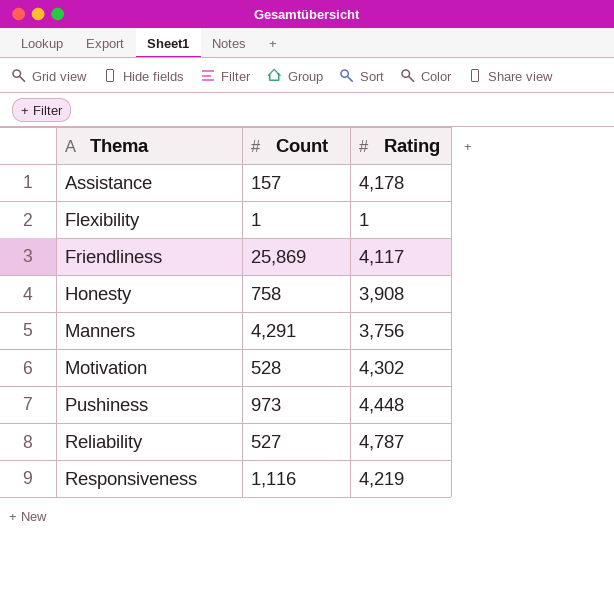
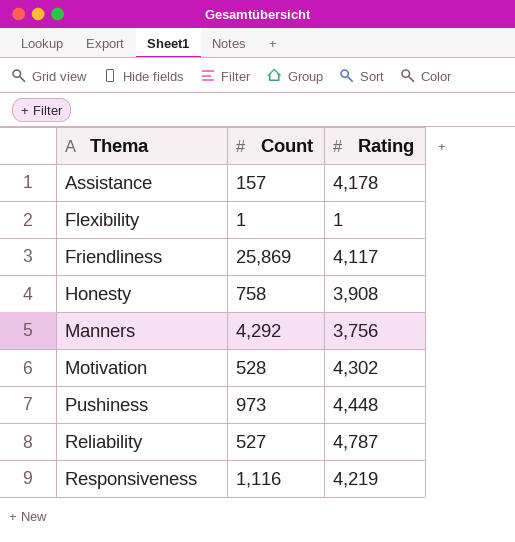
Manners | Count: 4,291 -> 4,292

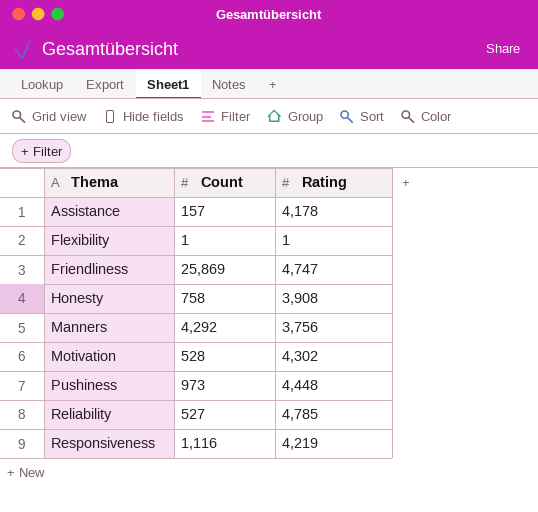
Friendliness | Rating: 4,117 -> 4,747
Reliability | Rating: 4,787 -> 4,785

